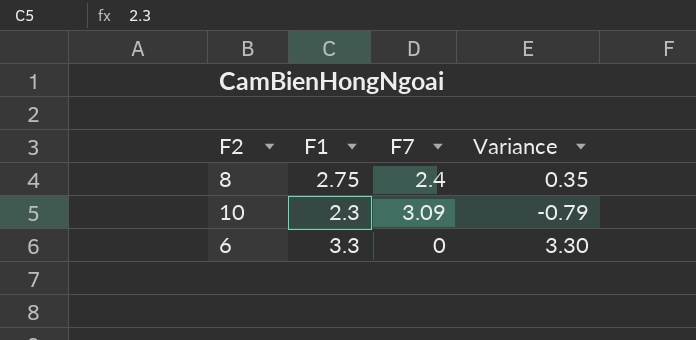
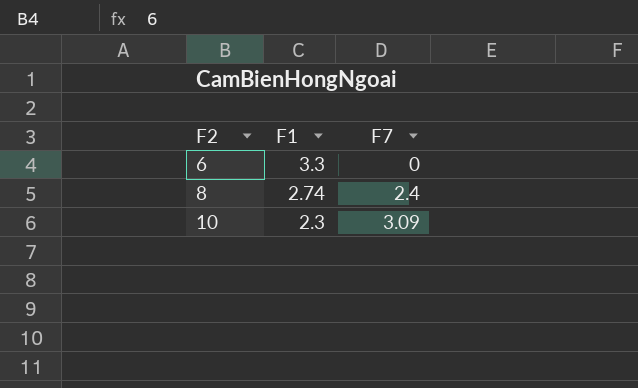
row order: none -> F2 ascending
column Variance | formula: [F1] - [F7] -> none
8 | F1: 2.75 -> 2.74

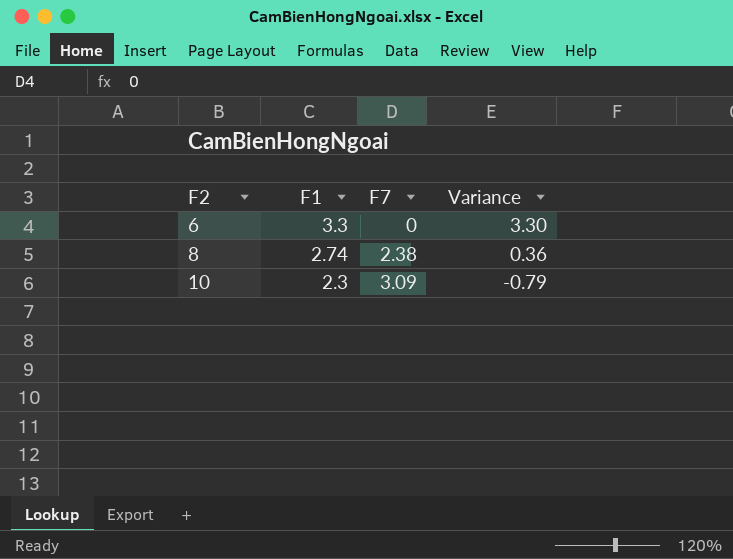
column Variance | formula: none -> [F1] - [F7]
8 | F7: 2.4 -> 2.38

